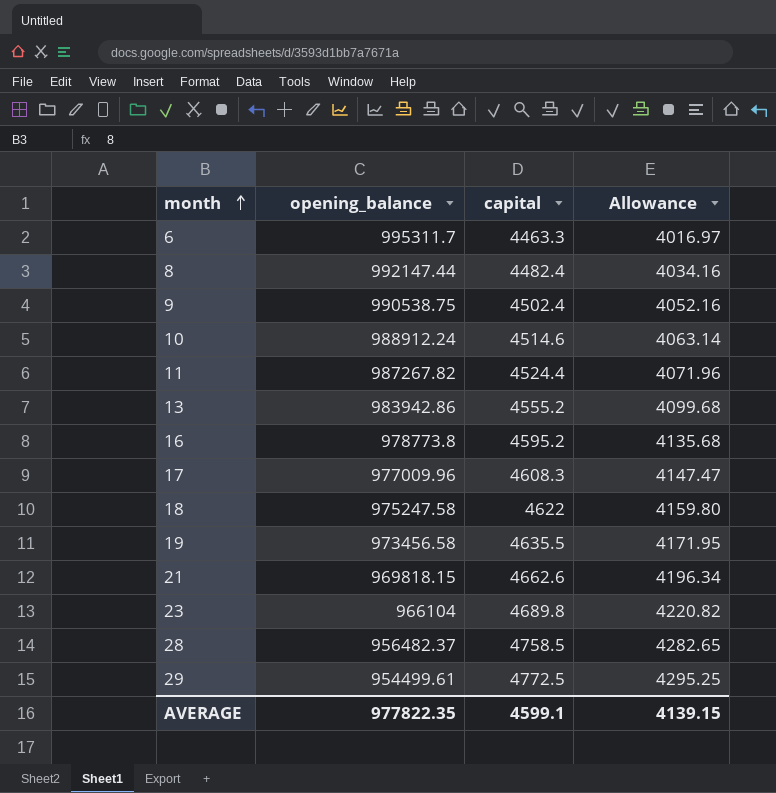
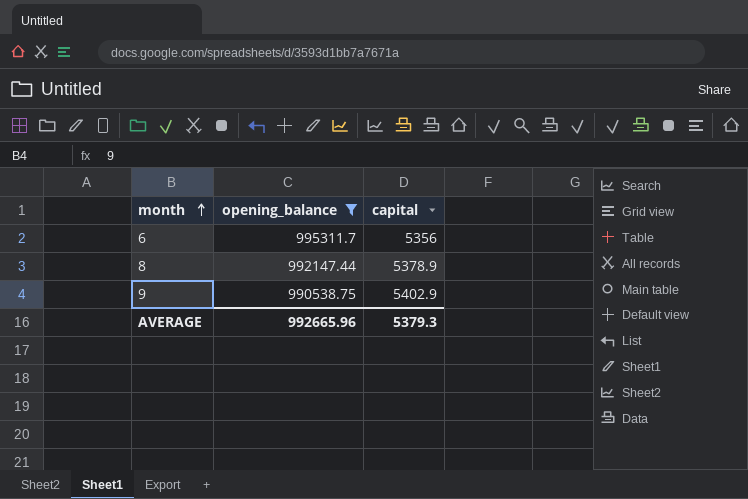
filter: none -> opening_balance >= 990538.75
column Allowance | formula: [capital] * 0.9 -> none
6 | capital: 4463.3 -> 5356
8 | capital: 4482.4 -> 5378.9
9 | capital: 4502.4 -> 5402.9
AVERAGE | opening_balance: 977822.35 -> 992665.96
AVERAGE | capital: 4599.1 -> 5379.3

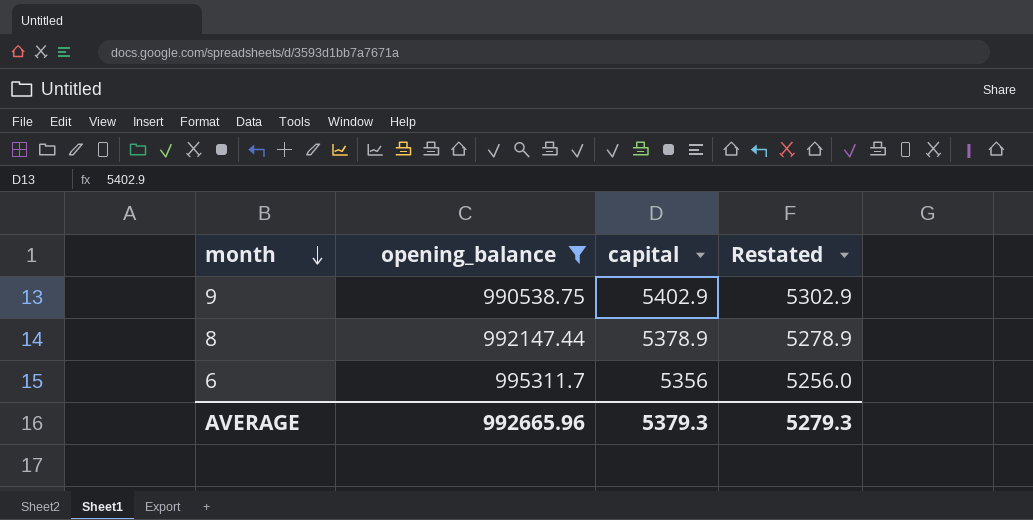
row order: month ascending -> month descending
column Restated | formula: none -> [capital] - 100

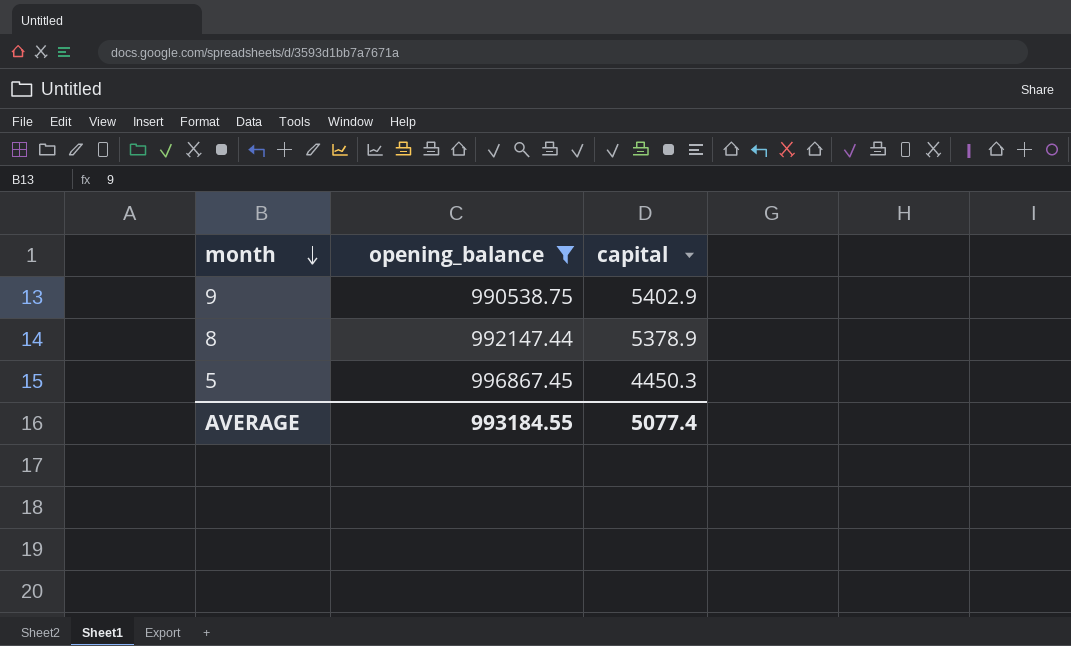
column Restated | formula: [capital] - 100 -> none
row 6: 995311.7 | 5356 | 5256.0 -> none
row 5: none -> 996867.45 | 4450.3
AVERAGE | opening_balance: 992665.96 -> 993184.55
AVERAGE | capital: 5379.3 -> 5077.4

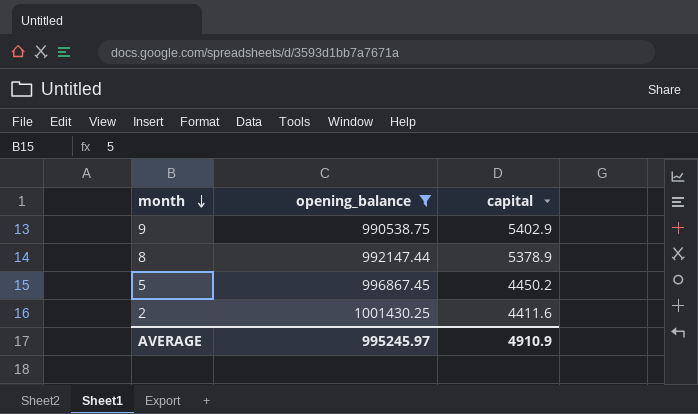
5 | capital: 4450.3 -> 4450.2
row 2: none -> 1001430.25 | 4411.6
AVERAGE | opening_balance: 993184.55 -> 995245.97
AVERAGE | capital: 5077.4 -> 4910.9

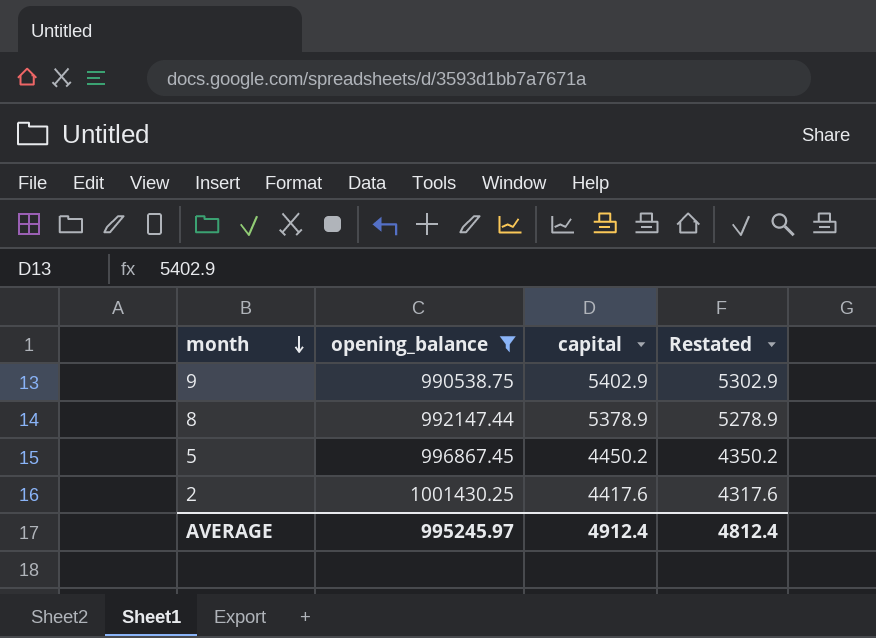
column Restated | formula: none -> [capital] - 100
2 | capital: 4411.6 -> 4417.6
AVERAGE | capital: 4910.9 -> 4912.4

